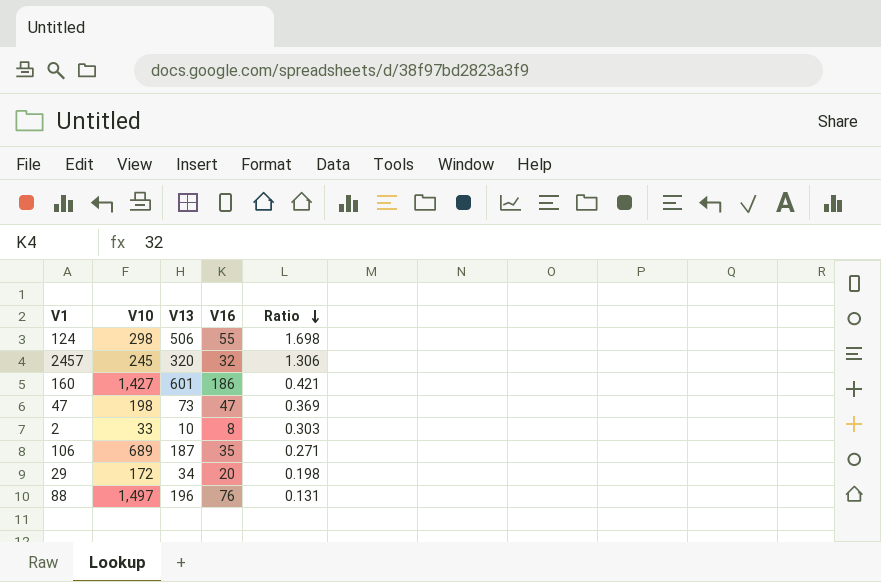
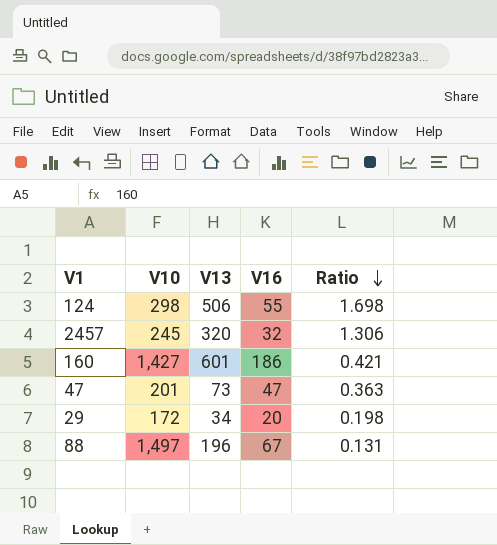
row 2: 33 | 10 | 8 | 0.303 -> none
row 106: 689 | 187 | 35 | 0.271 -> none
47 | V10: 198 -> 201
47 | Ratio: 0.369 -> 0.363
88 | V16: 76 -> 67

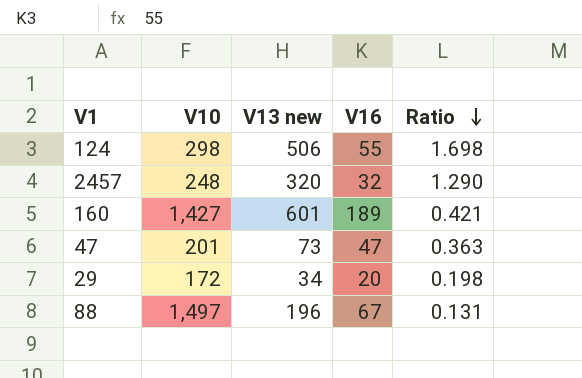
column name: V13 -> V13 new
2457 | V10: 245 -> 248
2457 | Ratio: 1.306 -> 1.290
160 | V16: 186 -> 189

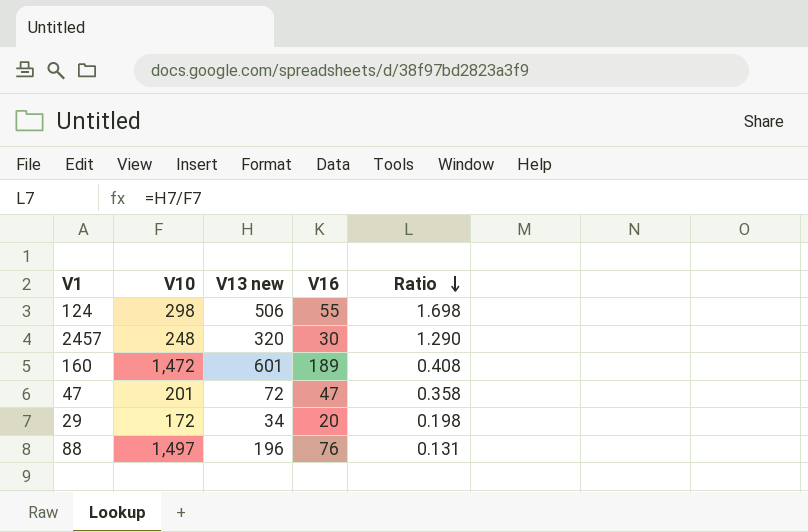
2457 | V16: 32 -> 30
160 | V10: 1,427 -> 1,472
160 | Ratio: 0.421 -> 0.408
47 | V13 new: 73 -> 72
47 | Ratio: 0.363 -> 0.358
88 | V16: 67 -> 76

